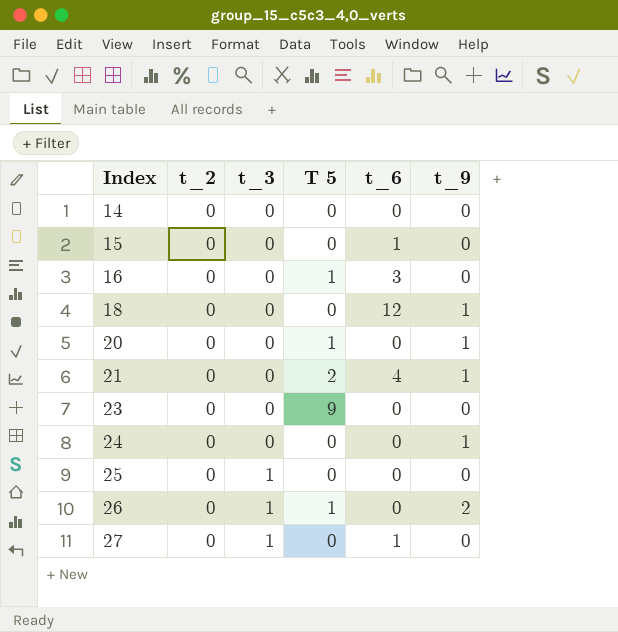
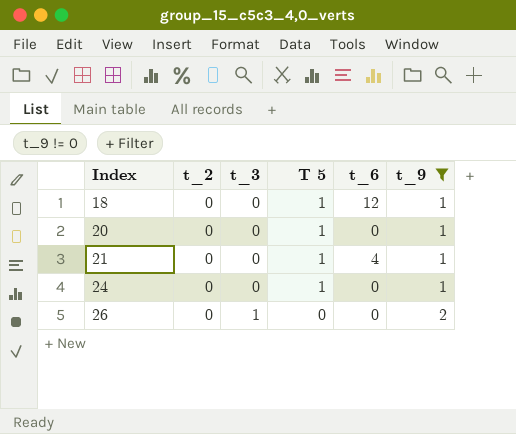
filter: none -> t_9 != 0
18 | T 5: 0 -> 1
21 | T 5: 2 -> 1
24 | T 5: 0 -> 1
26 | T 5: 1 -> 0

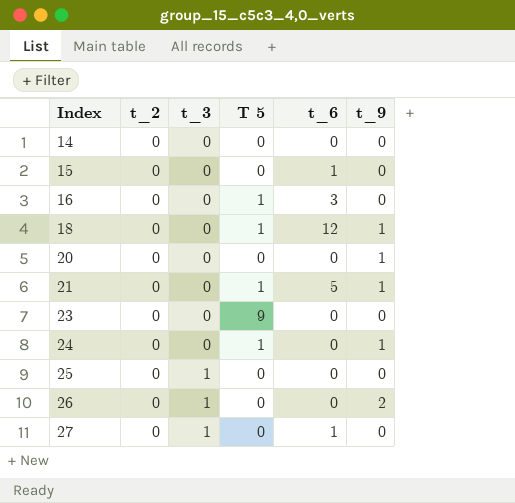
filter: t_9 != 0 -> none
20 | T 5: 1 -> 0
21 | t_6: 4 -> 5

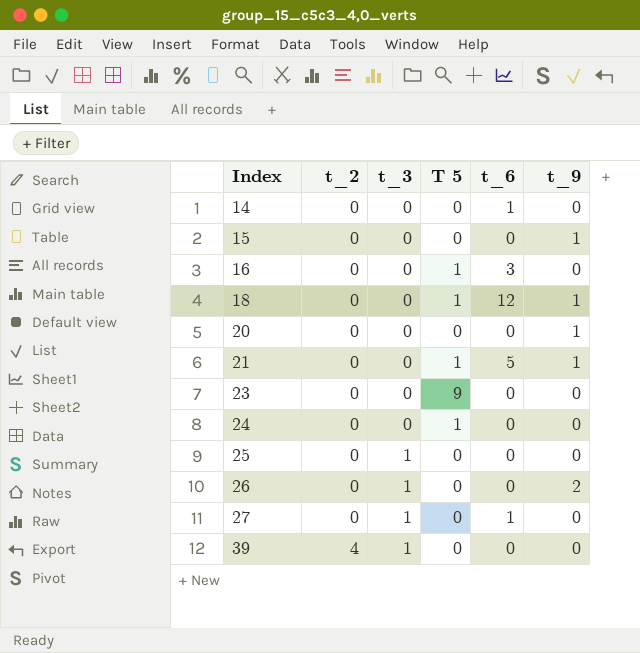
14 | t_6: 0 -> 1
15 | t_6: 1 -> 0
15 | t_9: 0 -> 1
24 | t_9: 1 -> 0
row 39: none -> 4 | 1 | 0 | 0 | 0

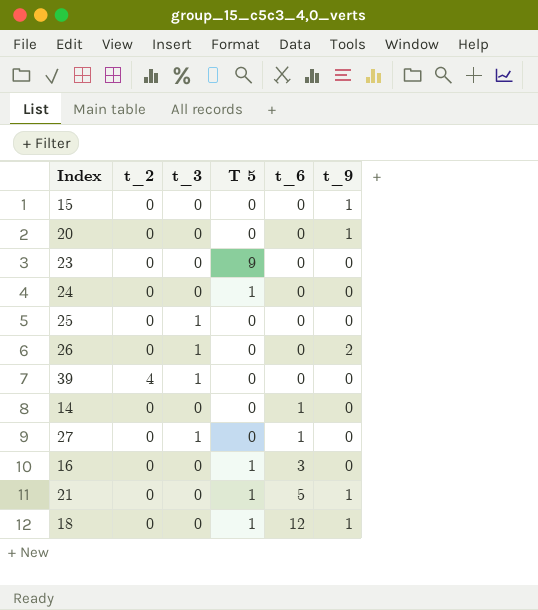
row order: Index ascending -> t_6 ascending

